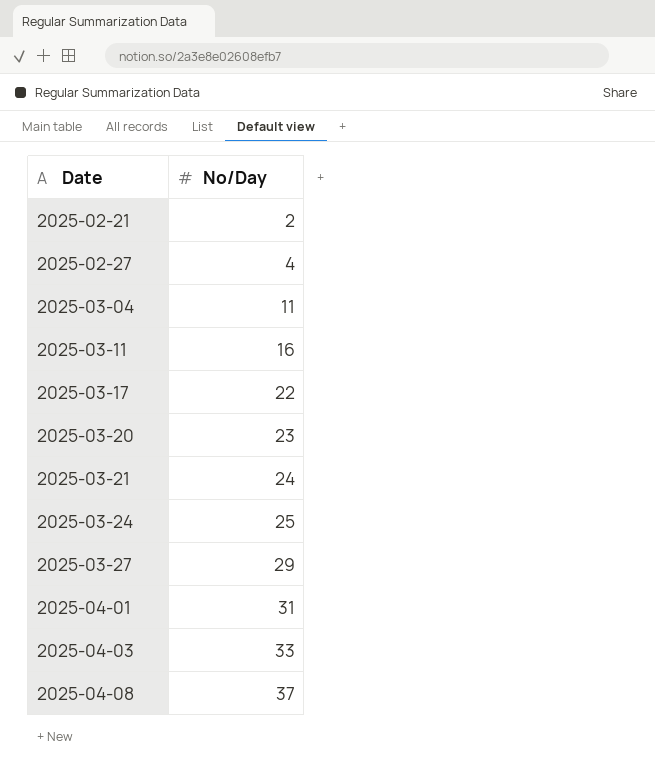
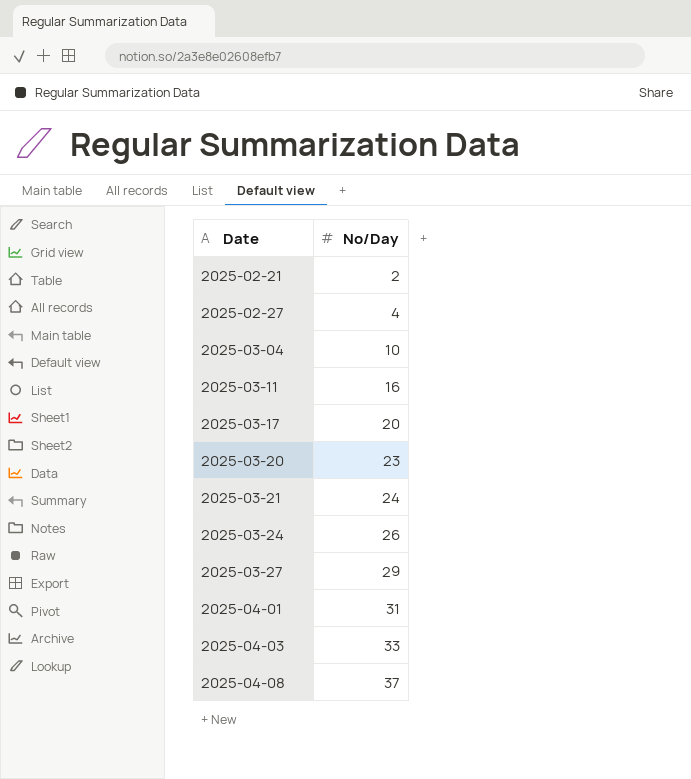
2025-03-04 | No/Day: 11 -> 10
2025-03-17 | No/Day: 22 -> 20
2025-03-24 | No/Day: 25 -> 26

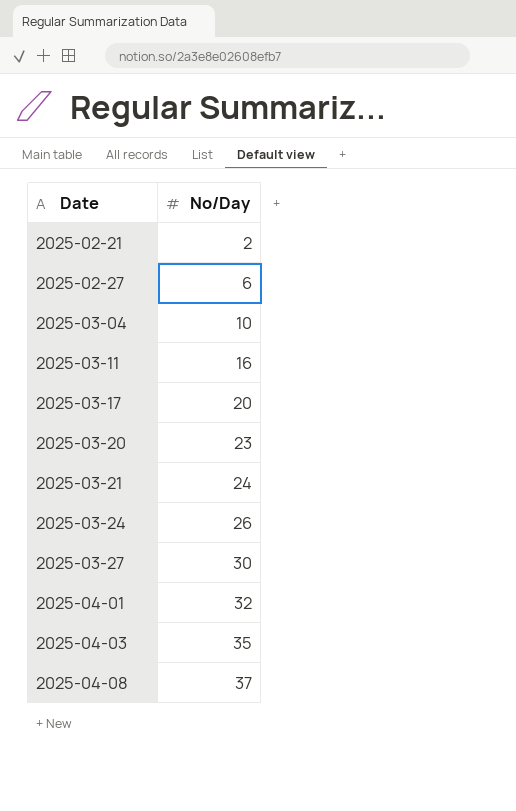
2025-02-27 | No/Day: 4 -> 6
2025-03-27 | No/Day: 29 -> 30
2025-04-01 | No/Day: 31 -> 32
2025-04-03 | No/Day: 33 -> 35

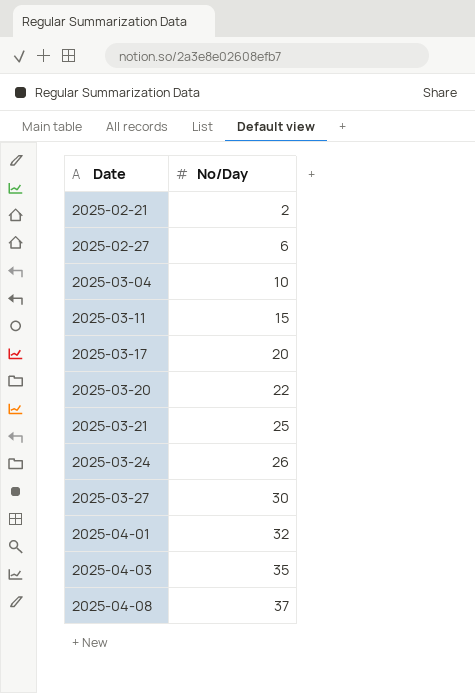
2025-03-11 | No/Day: 16 -> 15
2025-03-20 | No/Day: 23 -> 22
2025-03-21 | No/Day: 24 -> 25

